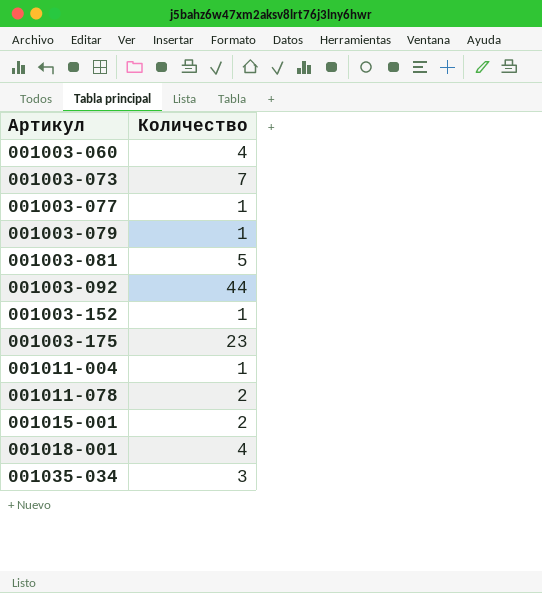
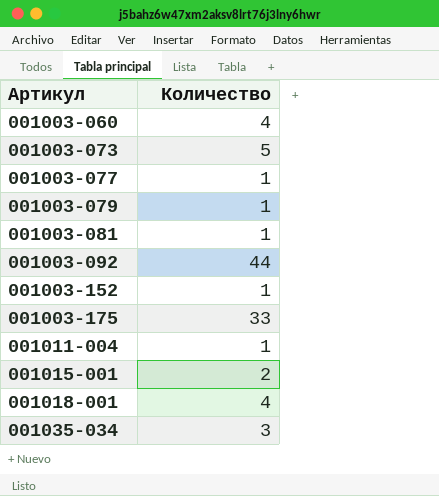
row 001011-078: 2 -> none
001003-073 | Количество: 7 -> 5
001003-081 | Количество: 5 -> 1
001003-175 | Количество: 23 -> 33

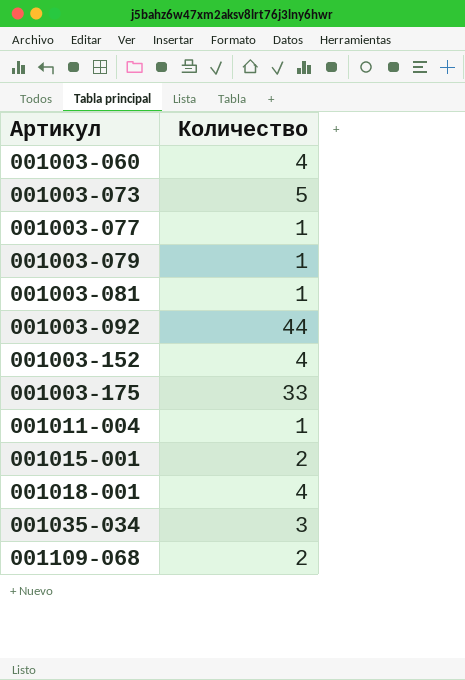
001003-152 | Количество: 1 -> 4
row 001109-068: none -> 2

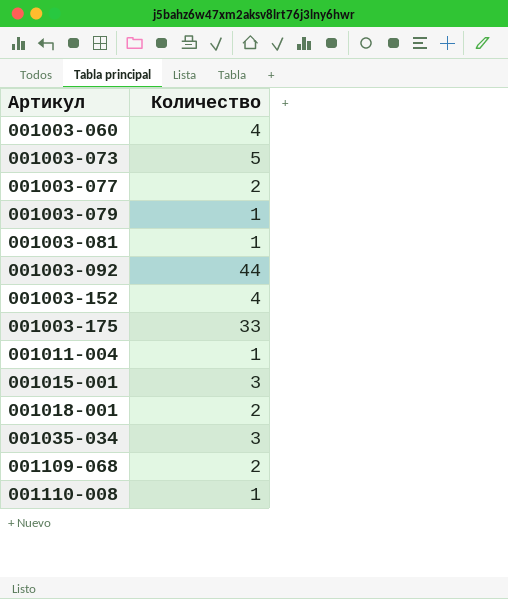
001003-077 | Количество: 1 -> 2
001015-001 | Количество: 2 -> 3
001018-001 | Количество: 4 -> 2
row 001110-008: none -> 1

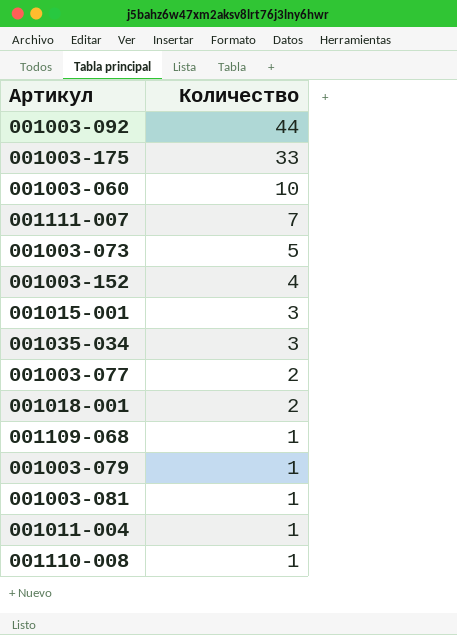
row order: Артикул ascending -> Количество descending
001003-060 | Количество: 4 -> 10
row 001111-007: none -> 7
001109-068 | Количество: 2 -> 1

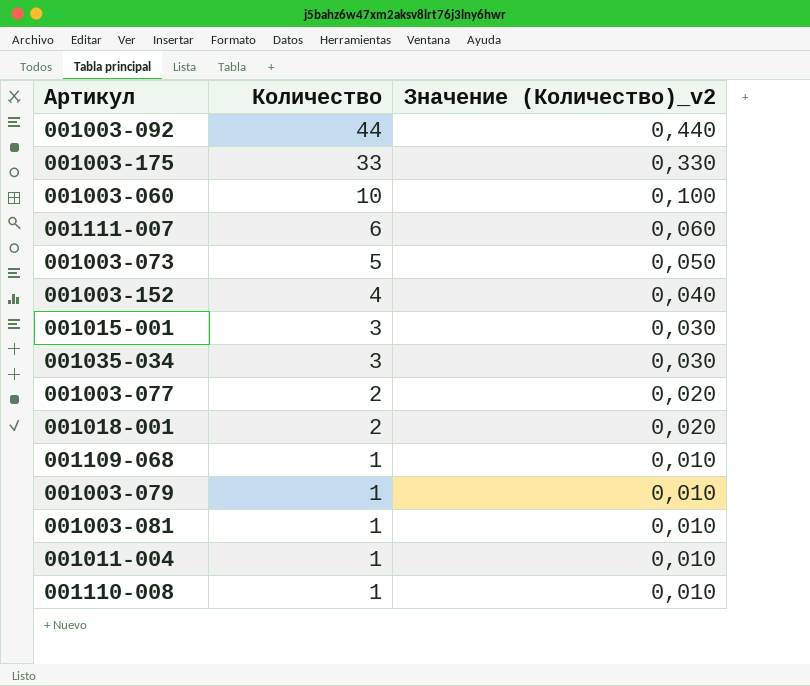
column Значение (Количество)_v2 | formula: none -> [Количество] * 0,01
001111-007 | Количество: 7 -> 6

